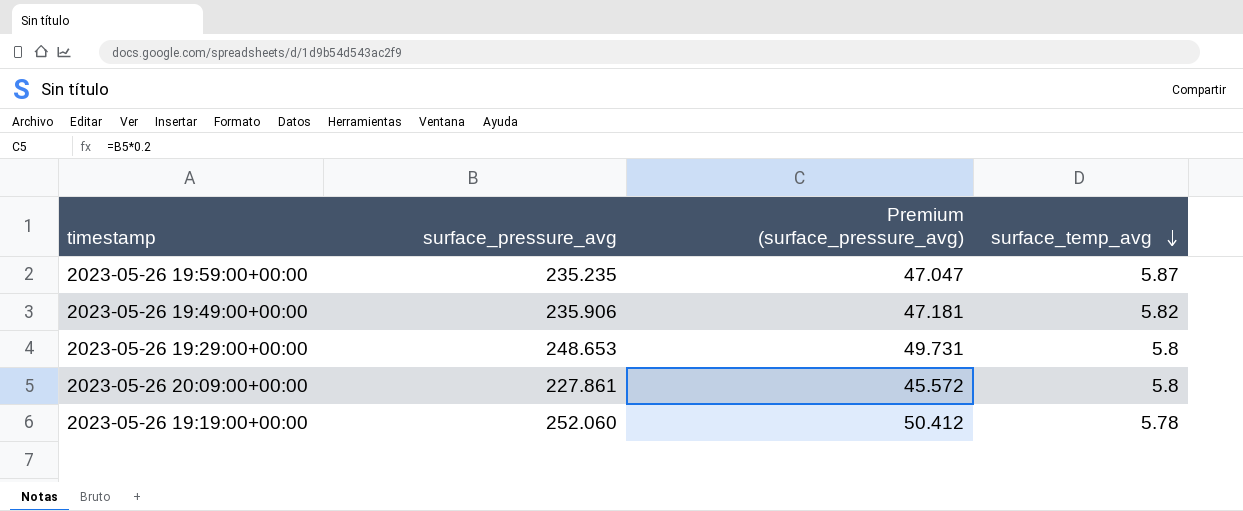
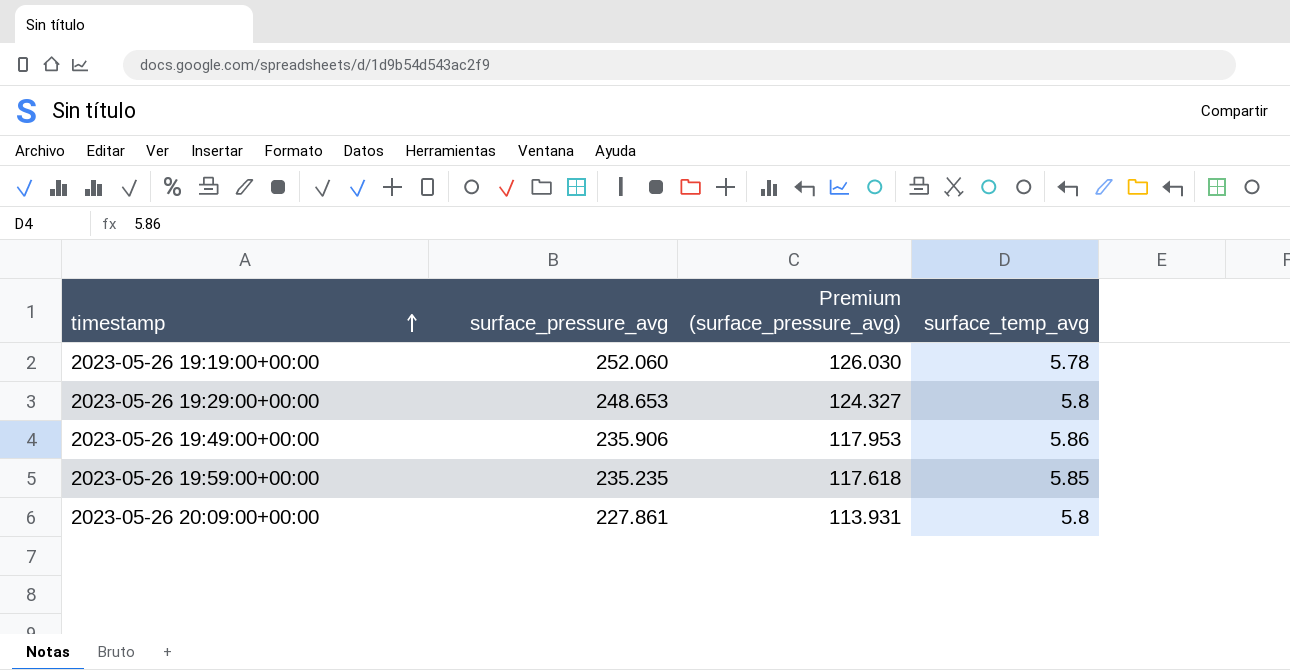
row order: surface_temp_avg descending -> timestamp ascending
column Premium (surface_pressure_avg) | formula: [surface_pressure_avg] * 0.2 -> [surface_pressure_avg] * 0.5
2023-05-26 19:49:00+00:00 | surface_temp_avg: 5.82 -> 5.86
2023-05-26 19:59:00+00:00 | surface_temp_avg: 5.87 -> 5.85

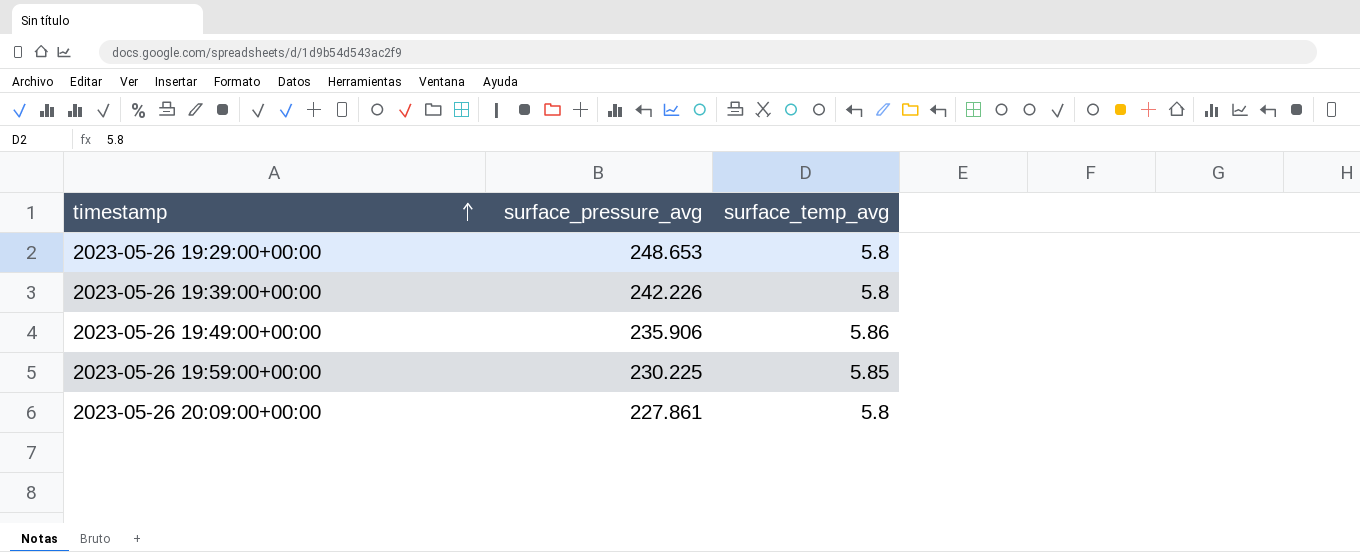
column Premium (surface_pressure_avg) | formula: [surface_pressure_avg] * 0.5 -> none
row 2023-05-26 19:19:00+00:00: 252.060 | 126.030 | 5.78 -> none
row 2023-05-26 19:39:00+00:00: none -> 242.226 | 5.8
2023-05-26 19:59:00+00:00 | surface_pressure_avg: 235.235 -> 230.225

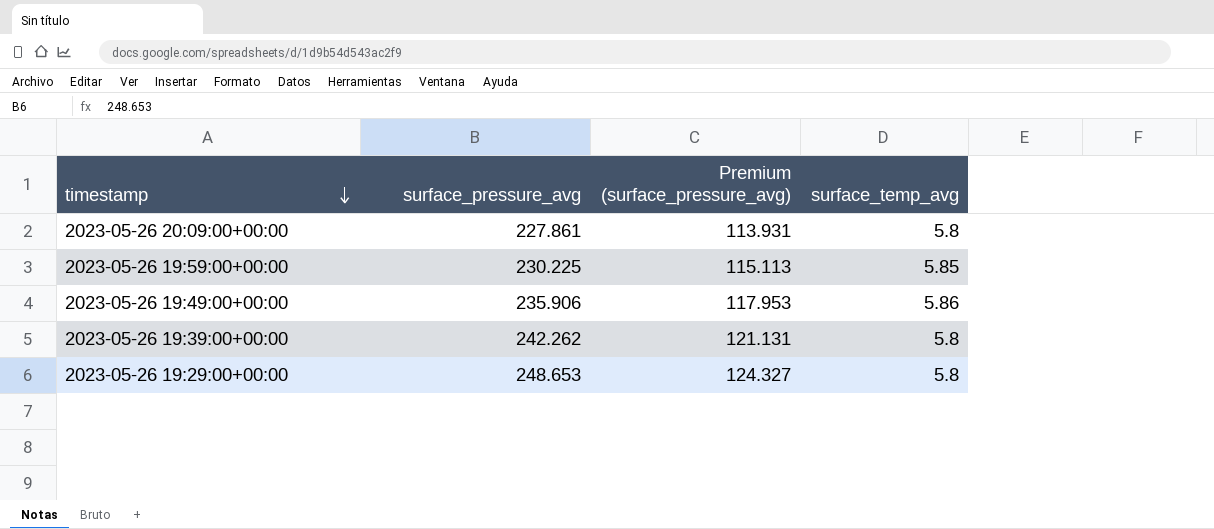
row order: timestamp ascending -> timestamp descending
column Premium (surface_pressure_avg) | formula: none -> [surface_pressure_avg] * 0.5
2023-05-26 19:39:00+00:00 | surface_pressure_avg: 242.226 -> 242.262

